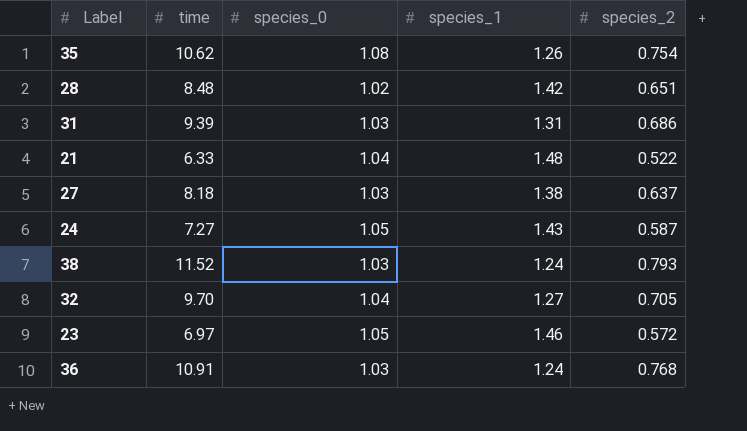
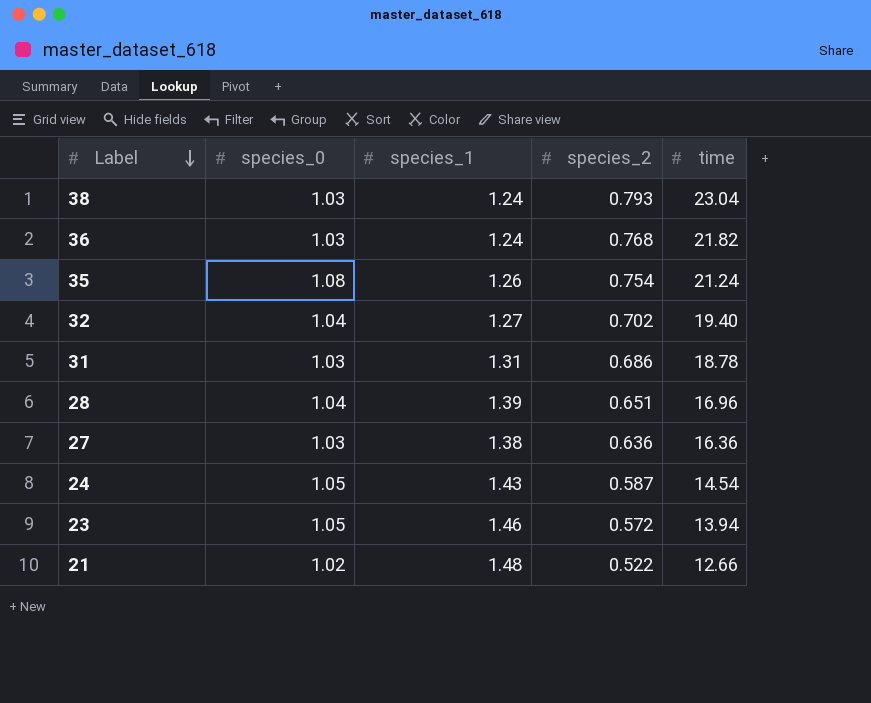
row order: none -> Label descending
column time | position: 2 -> 5
38 | time: 11.52 -> 23.04
36 | time: 10.91 -> 21.82
35 | time: 10.62 -> 21.24
32 | species_2: 0.705 -> 0.702
32 | time: 9.70 -> 19.40
31 | time: 9.39 -> 18.78
28 | species_0: 1.02 -> 1.04
28 | species_1: 1.42 -> 1.39
28 | time: 8.48 -> 16.96
27 | species_2: 0.637 -> 0.636
27 | time: 8.18 -> 16.36
24 | time: 7.27 -> 14.54
23 | time: 6.97 -> 13.94
21 | species_0: 1.04 -> 1.02
21 | time: 6.33 -> 12.66

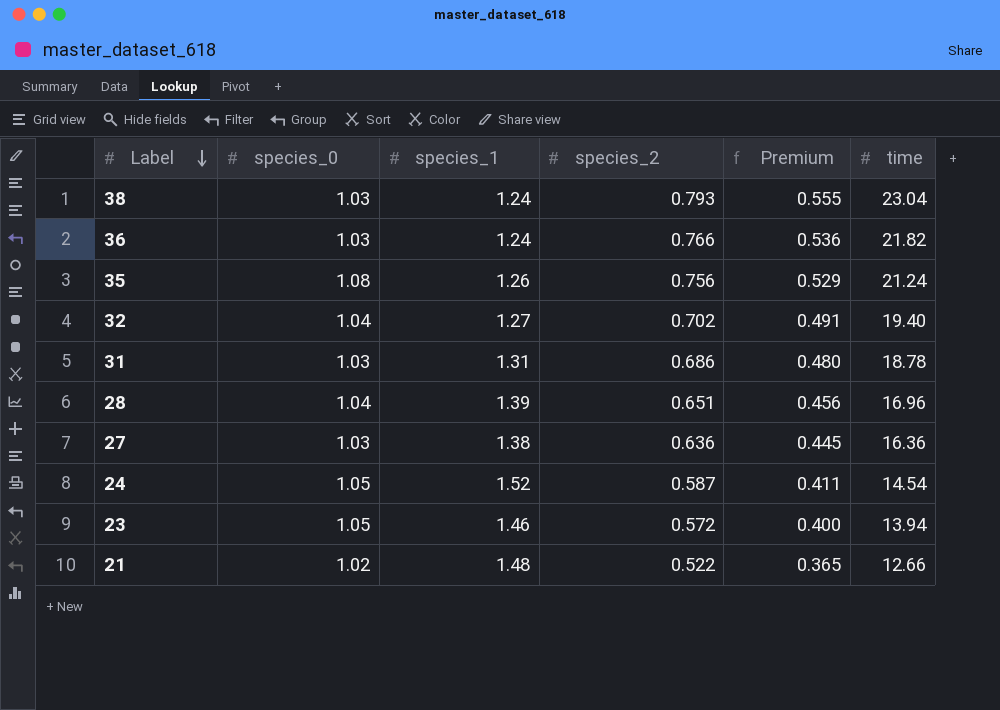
column Premium | formula: none -> [species_2] * 0.7
36 | species_2: 0.768 -> 0.766
35 | species_2: 0.754 -> 0.756
24 | species_1: 1.43 -> 1.52

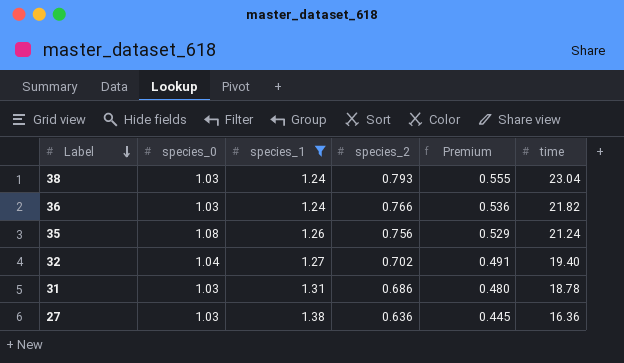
filter: none -> species_1 <= 1.38

